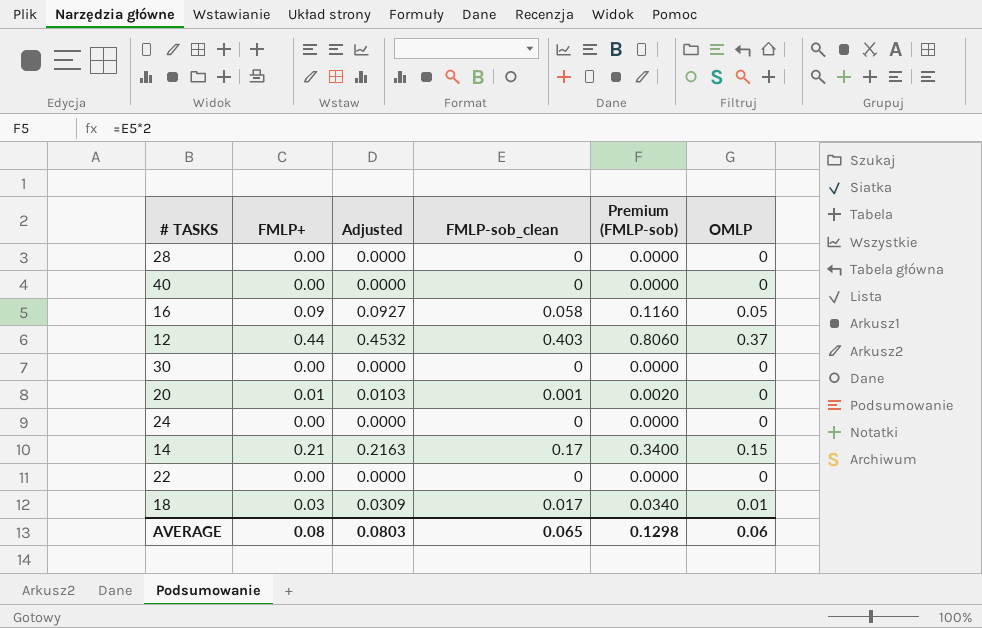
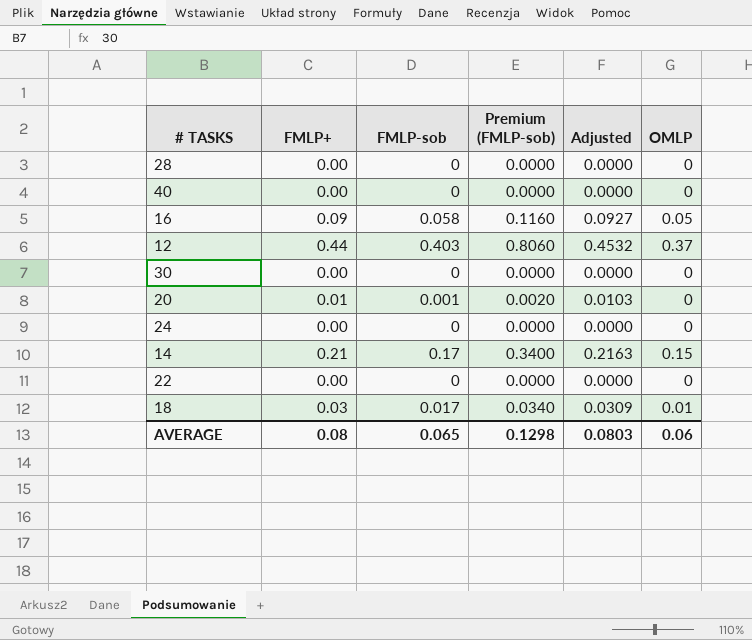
column name: FMLP-sob_clean -> FMLP-sob
column Adjusted | position: 3 -> 5

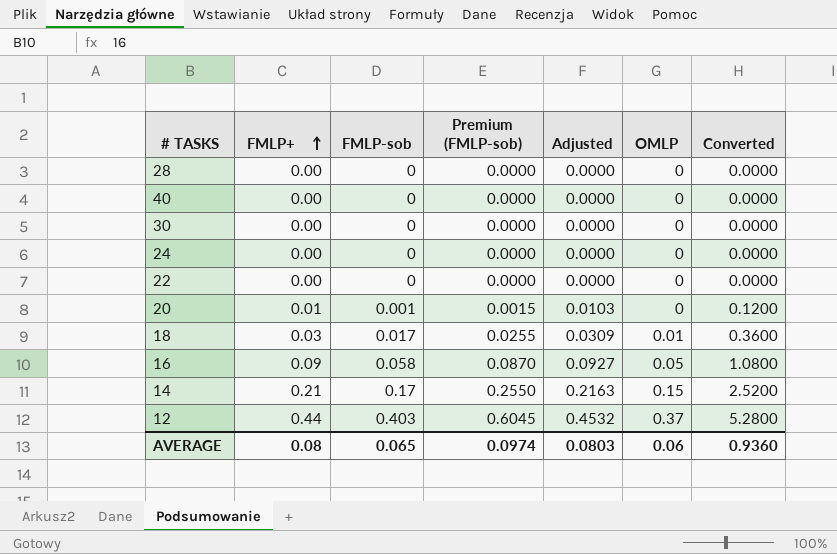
row order: none -> FMLP+ ascending
column Premium (FMLP-sob) | formula: [FMLP-sob] * 2 -> [FMLP-sob] * 1.5
column Converted | formula: none -> [FMLP+] * 12
AVERAGE | Premium (FMLP-sob): 0.1298 -> 0.0974

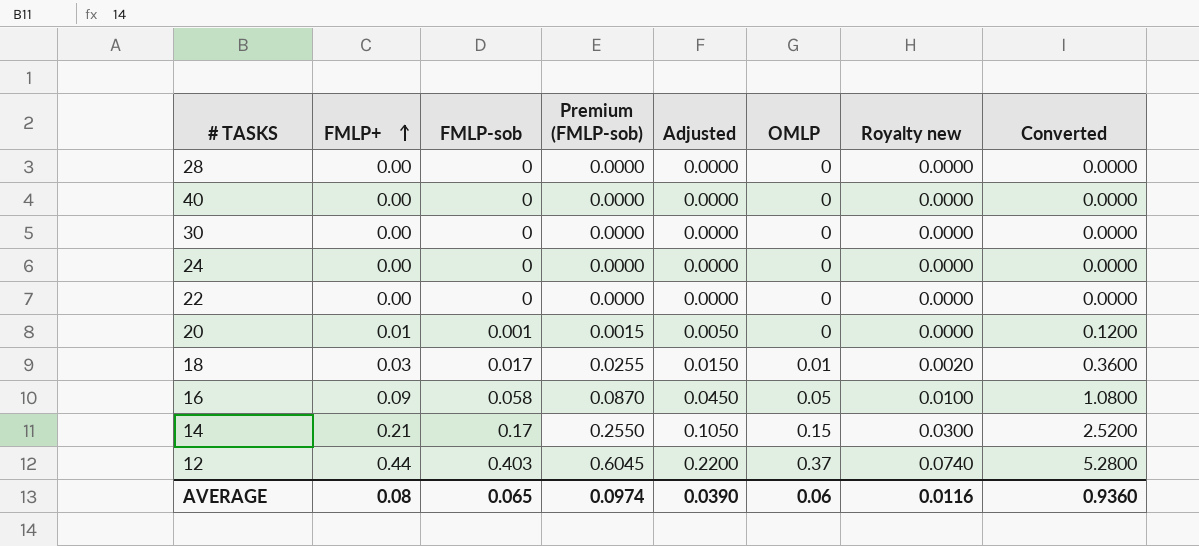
column Adjusted | formula: [FMLP+] * 1.03 -> [FMLP+] * 0.5
column Royalty new | formula: none -> [OMLP] * 0.2
AVERAGE | Adjusted: 0.0803 -> 0.0390

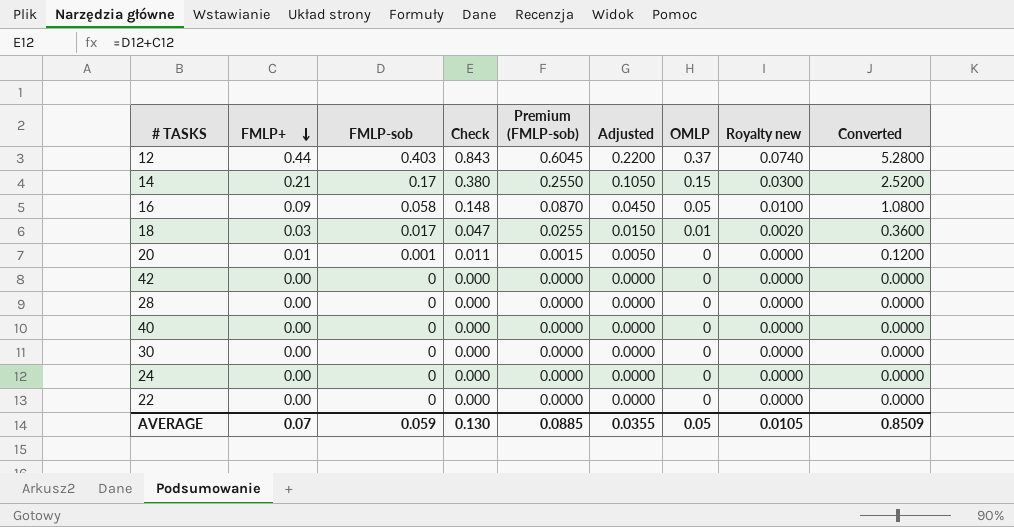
row order: FMLP+ ascending -> FMLP+ descending
column Check | formula: none -> [FMLP+] + [FMLP-sob]
row 42: none -> 0.00 | 0 | 0.000 | 0.0000 | 0.0000 | 0 | 0.0000 | 0.0000
AVERAGE | FMLP+: 0.08 -> 0.07
AVERAGE | FMLP-sob: 0.065 -> 0.059
AVERAGE | Premium (FMLP-sob): 0.0974 -> 0.0885
AVERAGE | Adjusted: 0.0390 -> 0.0355
AVERAGE | OMLP: 0.06 -> 0.05
AVERAGE | Royalty new: 0.0116 -> 0.0105
AVERAGE | Converted: 0.9360 -> 0.8509

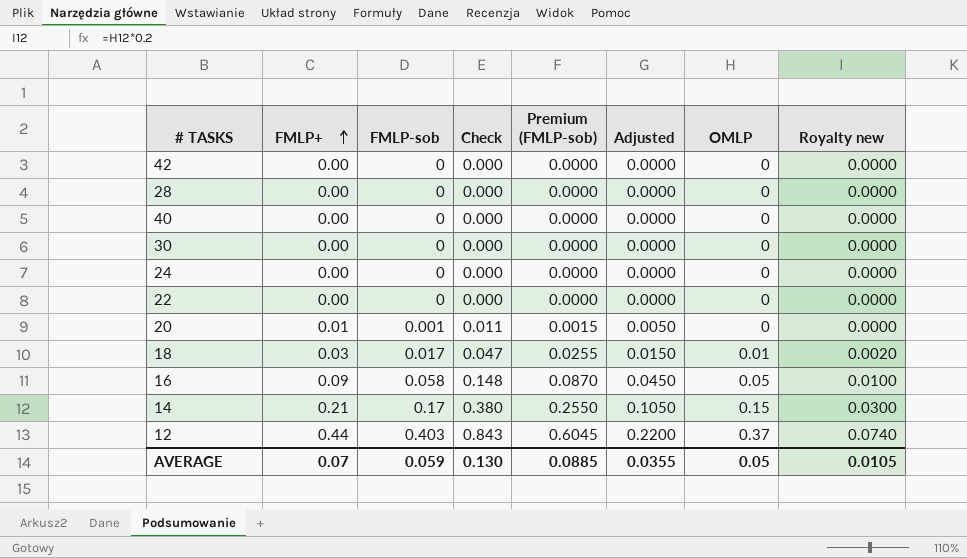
row order: FMLP+ descending -> FMLP+ ascending
column Converted | formula: [FMLP+] * 12 -> none

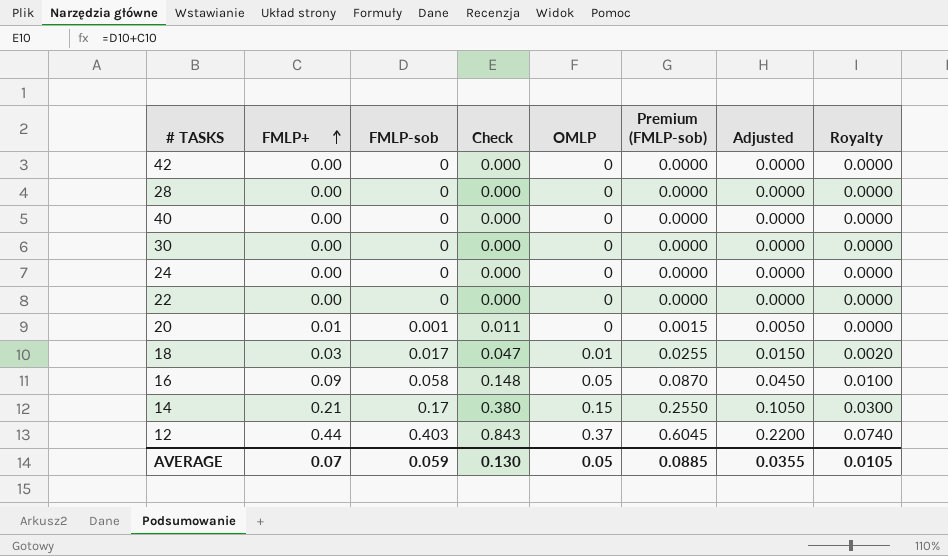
column OMLP | position: 7 -> 5
column name: Royalty new -> Royalty

